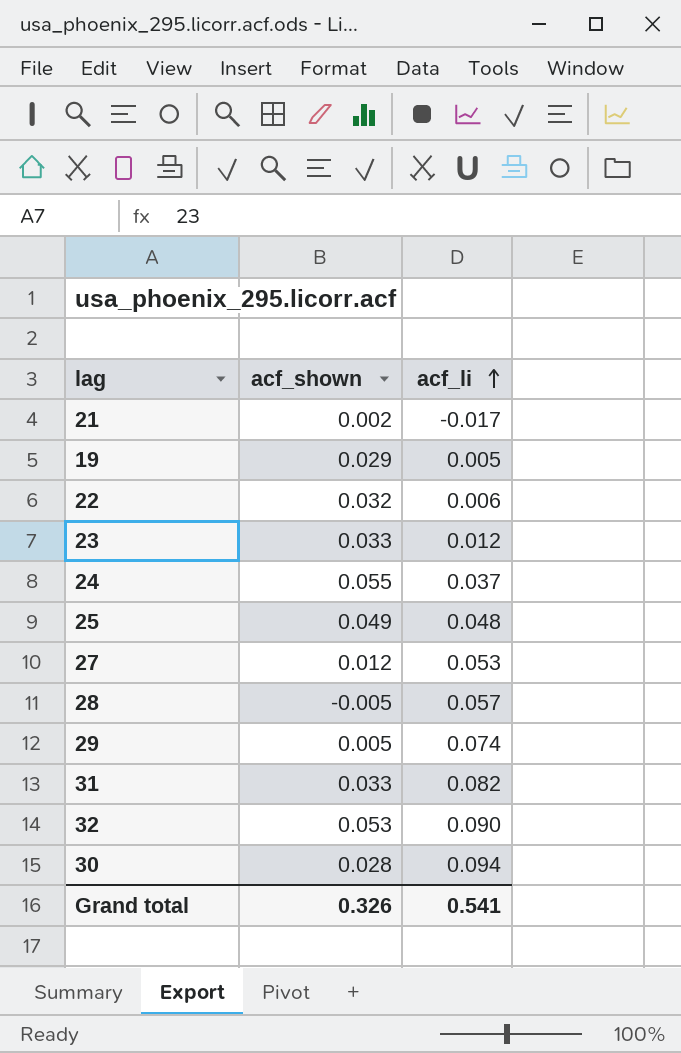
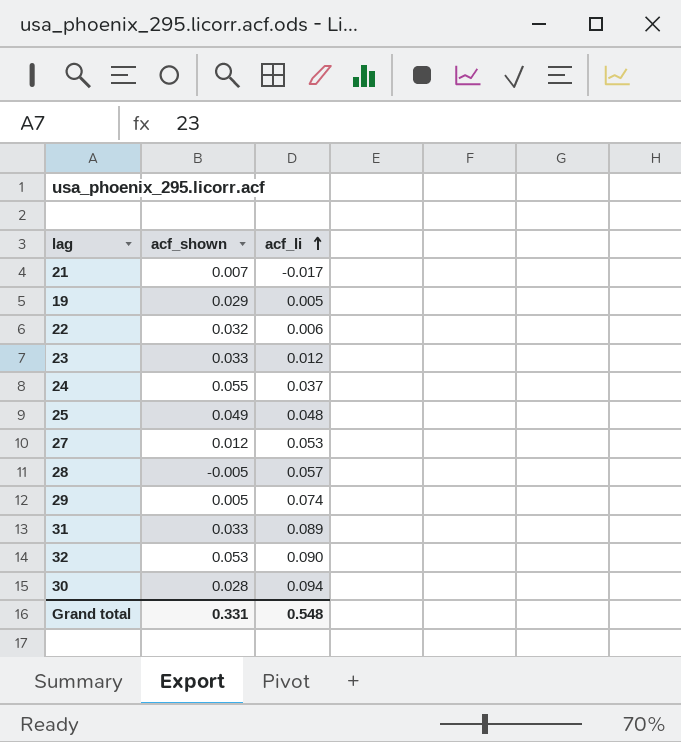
21 | acf_shown: 0.002 -> 0.007
31 | acf_li: 0.082 -> 0.089
Grand total | acf_shown: 0.326 -> 0.331
Grand total | acf_li: 0.541 -> 0.548

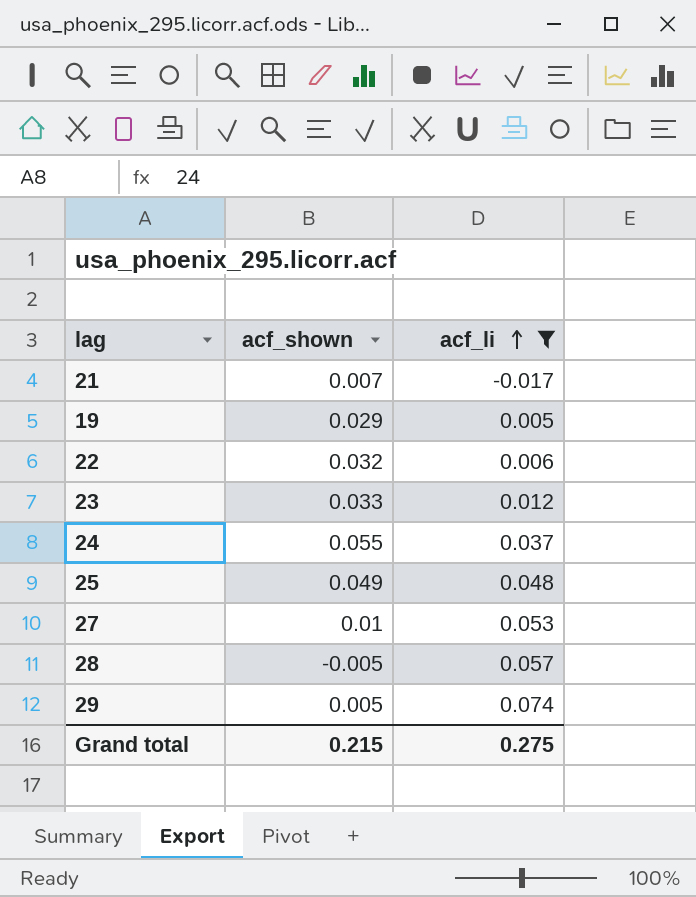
filter: none -> acf_li <= 0.074
27 | acf_shown: 0.012 -> 0.01
Grand total | acf_shown: 0.331 -> 0.215
Grand total | acf_li: 0.548 -> 0.275

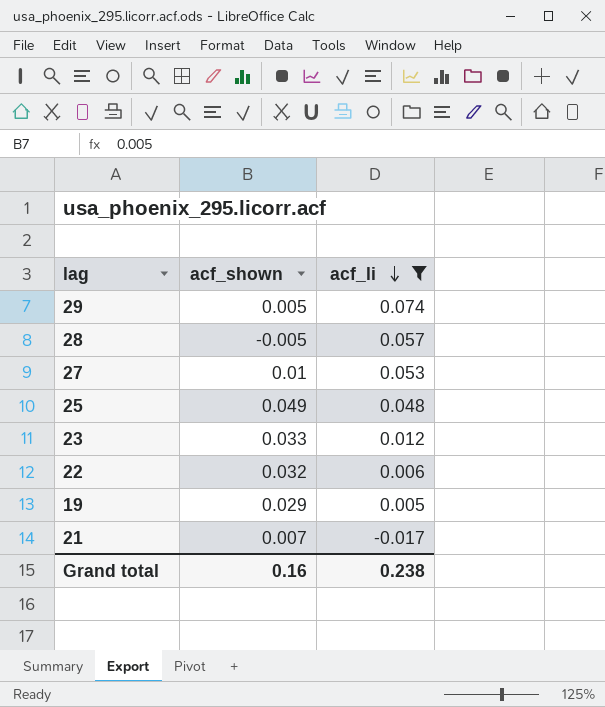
row order: acf_li ascending -> acf_li descending
row 24: 0.055 | 0.037 -> none
Grand total | acf_shown: 0.215 -> 0.16
Grand total | acf_li: 0.275 -> 0.238

